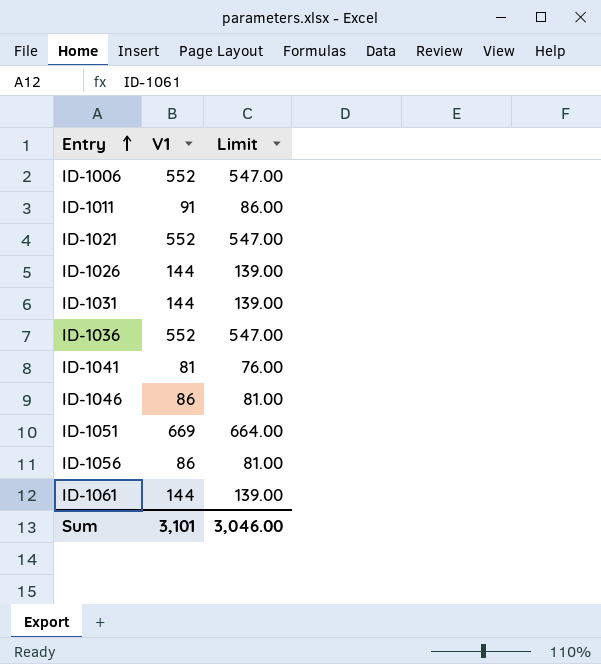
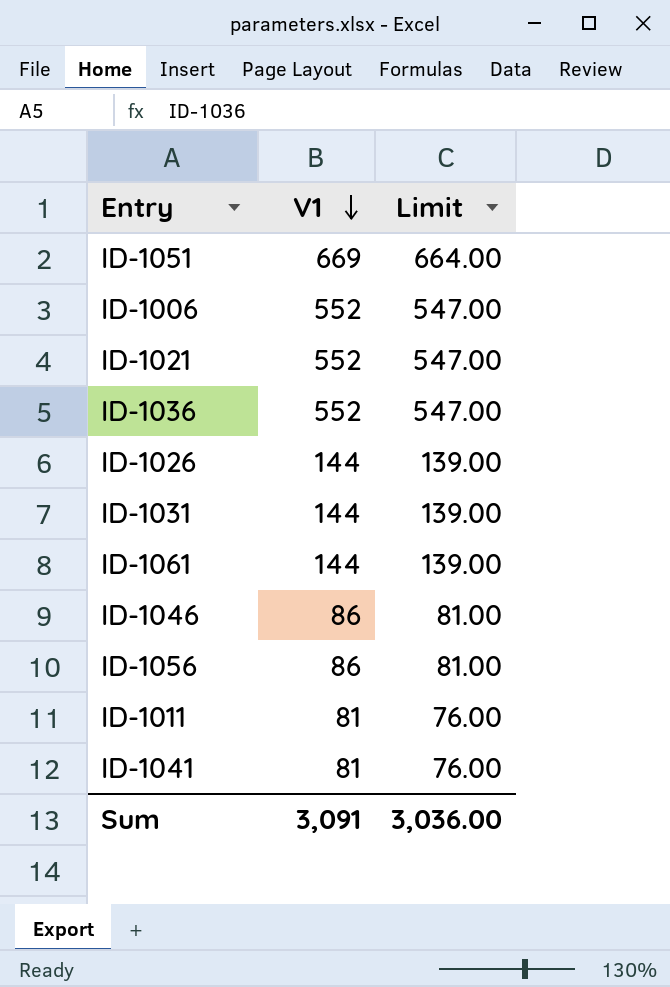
row order: Entry ascending -> V1 descending
ID-1011 | V1: 91 -> 81
ID-1011 | Limit: 86.00 -> 76.00
Sum | V1: 3,101 -> 3,091
Sum | Limit: 3,046.00 -> 3,036.00

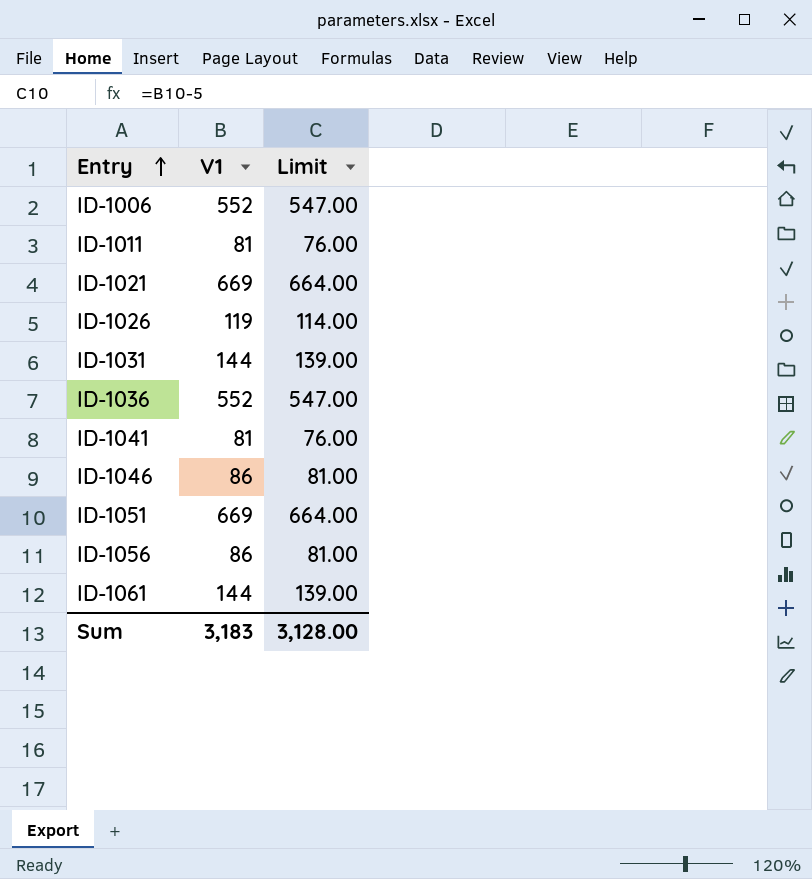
row order: V1 descending -> Entry ascending
ID-1021 | V1: 552 -> 669
ID-1021 | Limit: 547.00 -> 664.00
ID-1026 | V1: 144 -> 119
ID-1026 | Limit: 139.00 -> 114.00
Sum | V1: 3,091 -> 3,183
Sum | Limit: 3,036.00 -> 3,128.00

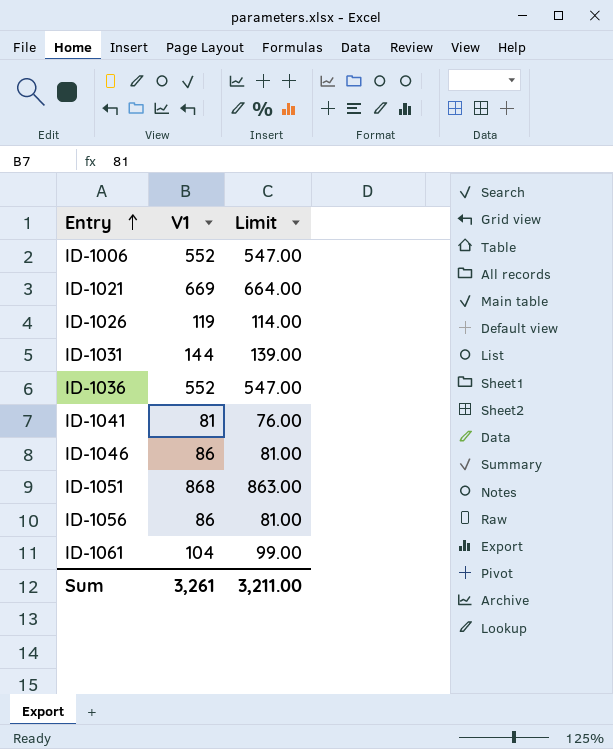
row ID-1011: 81 | 76.00 -> none
ID-1051 | V1: 669 -> 868
ID-1051 | Limit: 664.00 -> 863.00
ID-1061 | V1: 144 -> 104
ID-1061 | Limit: 139.00 -> 99.00
Sum | V1: 3,183 -> 3,261
Sum | Limit: 3,128.00 -> 3,211.00

